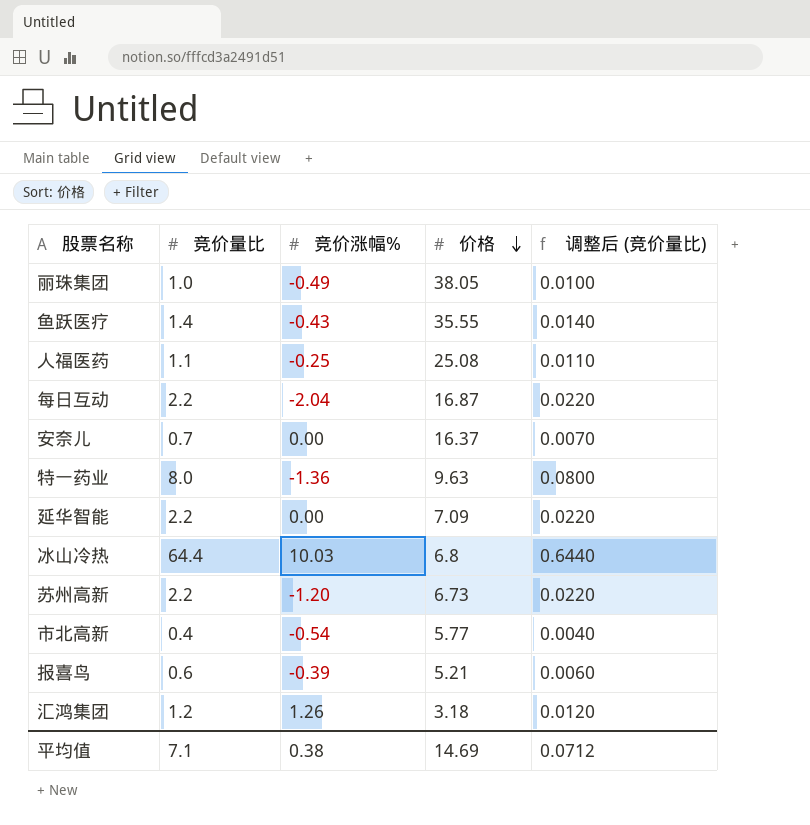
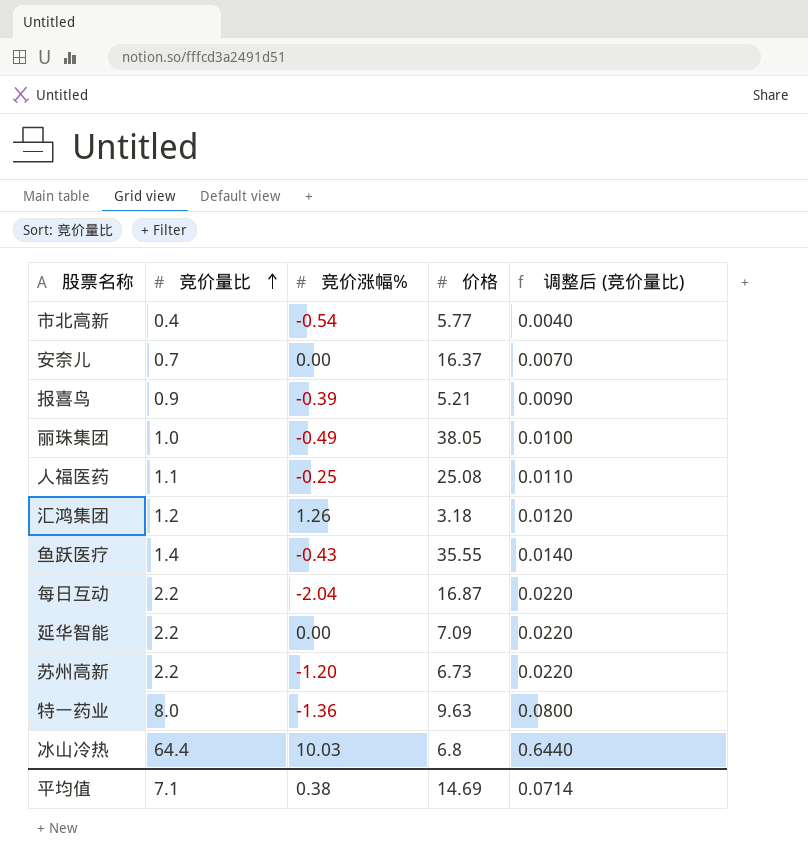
row order: 价格 descending -> 竞价量比 ascending
报喜鸟 | 竞价量比: 0.6 -> 0.9
报喜鸟 | 调整后 (竞价量比): 0.0060 -> 0.0090
平均值 | 调整后 (竞价量比): 0.0712 -> 0.0714

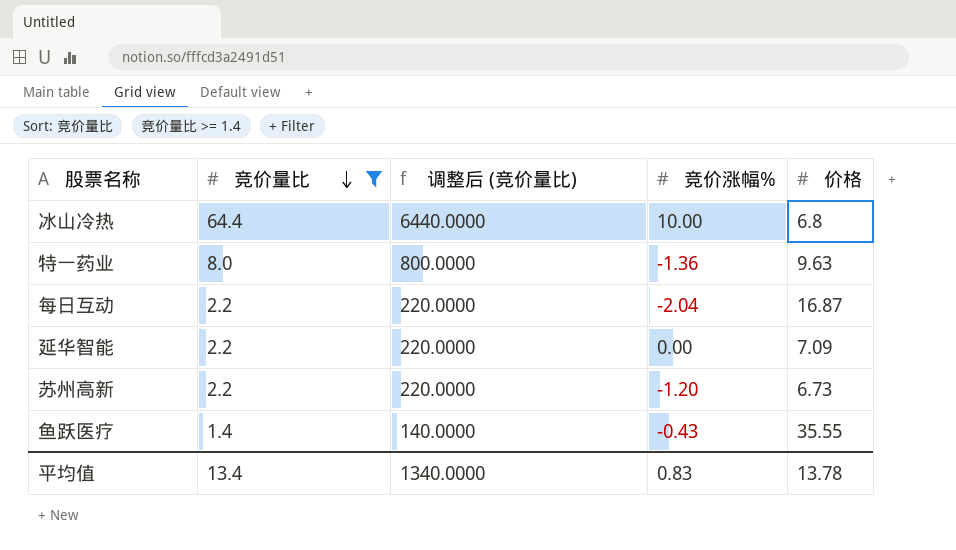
filter: none -> 竞价量比 >= 1.4
row order: 竞价量比 ascending -> 竞价量比 descending
column 调整后 (竞价量比) | formula: [竞价量比] * 0.01 -> [竞价量比] * 100
column 调整后 (竞价量比) | position: 5 -> 3
冰山冷热 | 竞价涨幅%: 10.03 -> 10.00
平均值 | 竞价量比: 7.1 -> 13.4
平均值 | 调整后 (竞价量比): 0.0714 -> 1340.0000
平均值 | 竞价涨幅%: 0.38 -> 0.83
平均值 | 价格: 14.69 -> 13.78

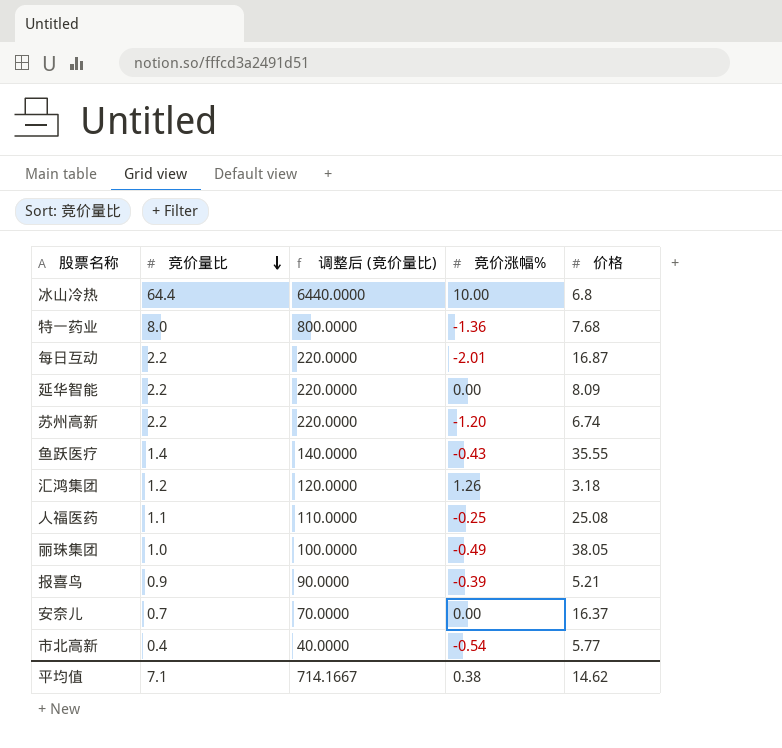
filter: 竞价量比 >= 1.4 -> none
特一药业 | 价格: 9.63 -> 7.68
每日互动 | 竞价涨幅%: -2.04 -> -2.01
延华智能 | 价格: 7.09 -> 8.09
苏州高新 | 价格: 6.73 -> 6.74
平均值 | 竞价量比: 13.4 -> 7.1
平均值 | 调整后 (竞价量比): 1340.0000 -> 714.1667
平均值 | 竞价涨幅%: 0.83 -> 0.38
平均值 | 价格: 13.78 -> 14.62

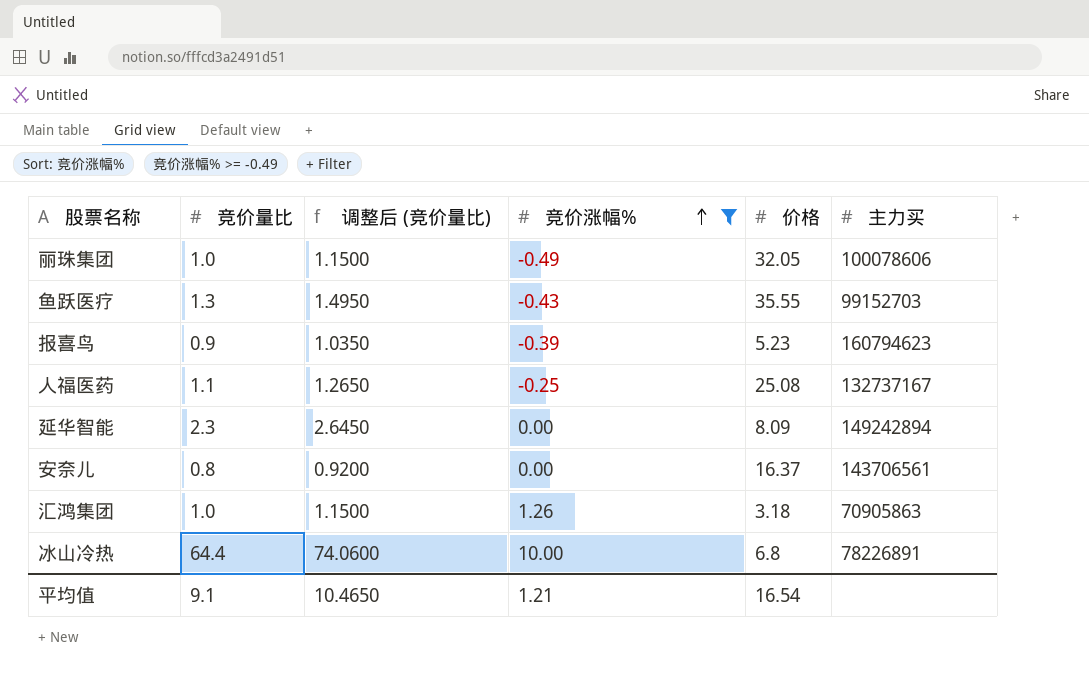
filter: none -> 竞价涨幅% >= -0.49
row order: 竞价量比 descending -> 竞价涨幅% ascending
column 调整后 (竞价量比) | formula: [竞价量比] * 100 -> [竞价量比] * 1.15
column 主力买 | position: none -> 6
丽珠集团 | 价格: 38.05 -> 32.05
鱼跃医疗 | 竞价量比: 1.4 -> 1.3
报喜鸟 | 价格: 5.21 -> 5.23
延华智能 | 竞价量比: 2.2 -> 2.3
安奈儿 | 竞价量比: 0.7 -> 0.8
汇鸿集团 | 竞价量比: 1.2 -> 1.0
平均值 | 竞价量比: 7.1 -> 9.1
平均值 | 调整后 (竞价量比): 714.1667 -> 10.4650
平均值 | 竞价涨幅%: 0.38 -> 1.21
平均值 | 价格: 14.62 -> 16.54

